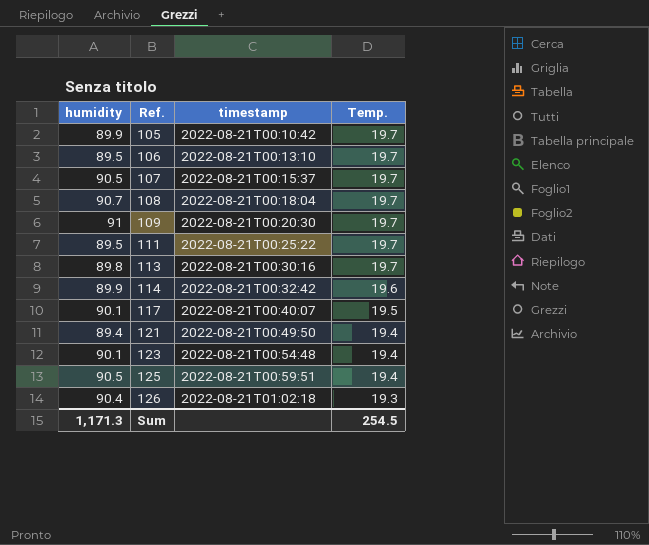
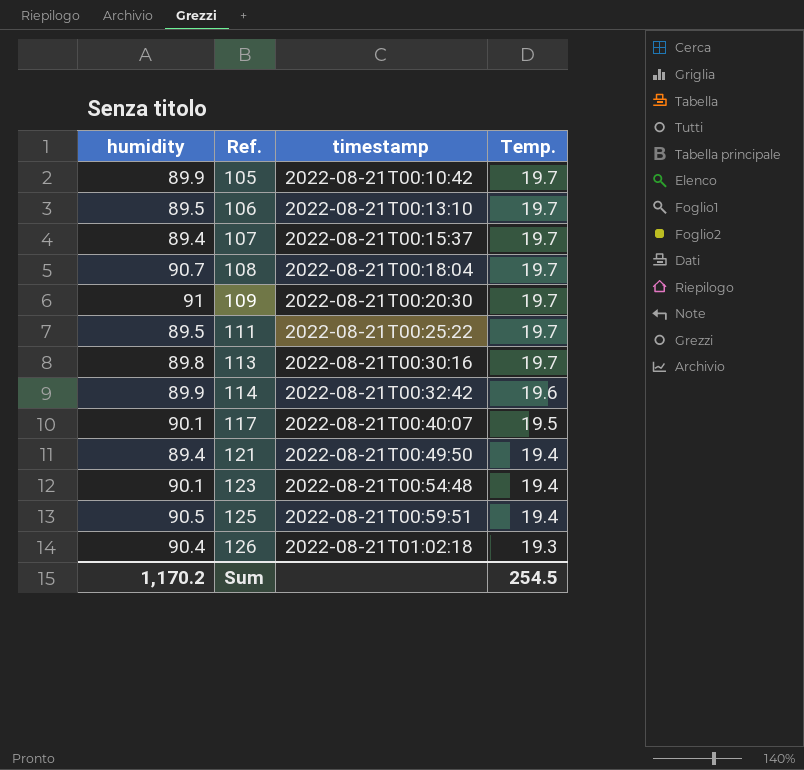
107 | humidity: 90.5 -> 89.4
Sum | humidity: 1,171.3 -> 1,170.2

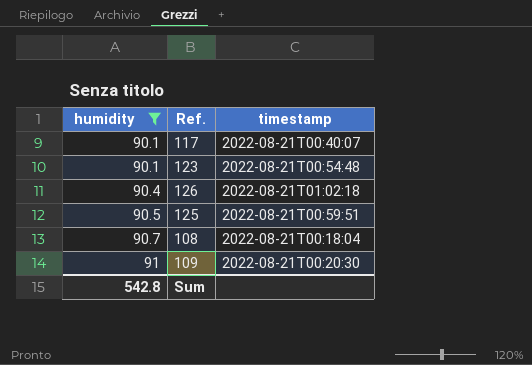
filter: none -> humidity >= 90.1
row order: Ref. ascending -> humidity ascending
column Temp. | position: 4 -> none
Sum | humidity: 1,170.2 -> 542.8

